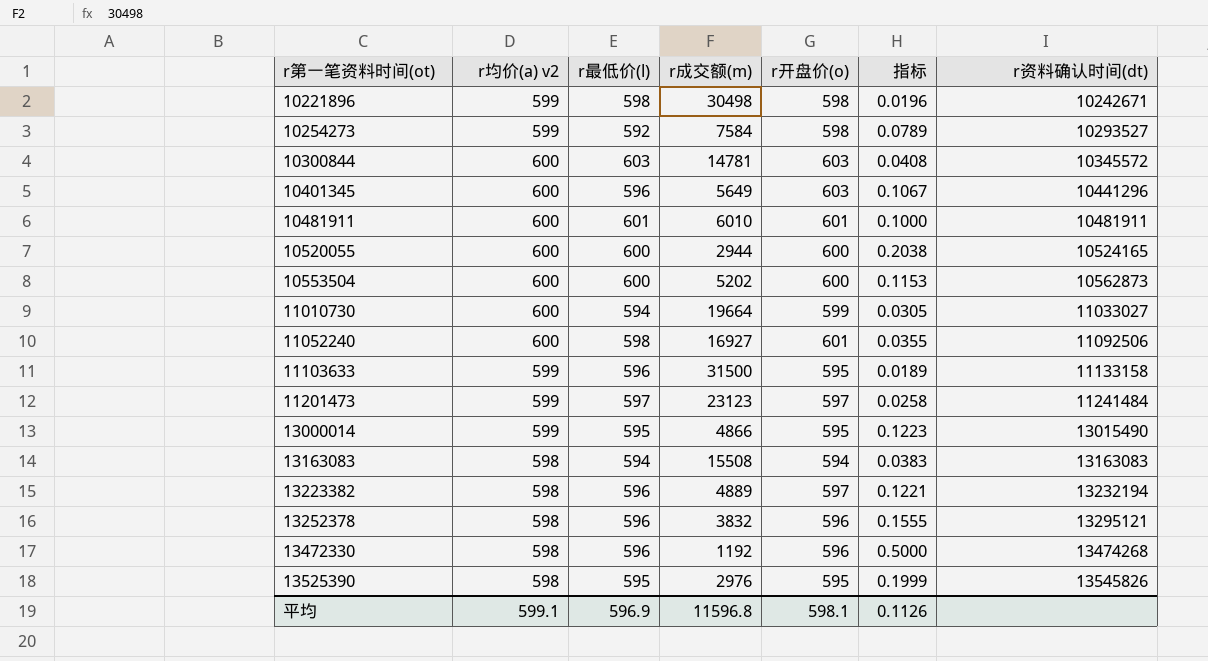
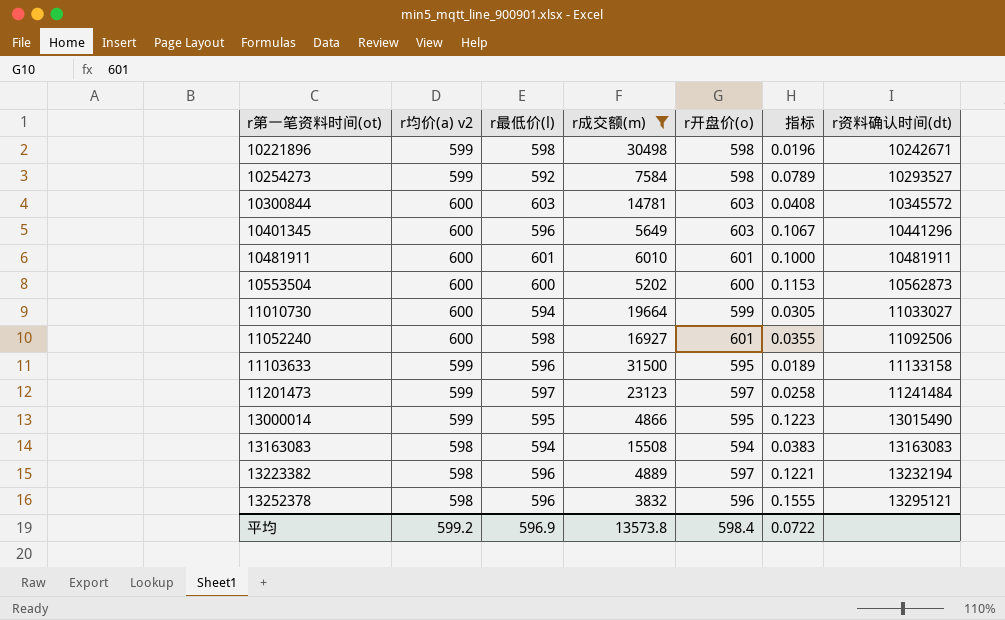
filter: none -> r成交额(m) >= 3832
平均 | r均价(a) v2: 599.1 -> 599.2
平均 | r成交额(m): 11596.8 -> 13573.8
平均 | r开盘价(o): 598.1 -> 598.4
平均 | 指标: 0.1126 -> 0.0722

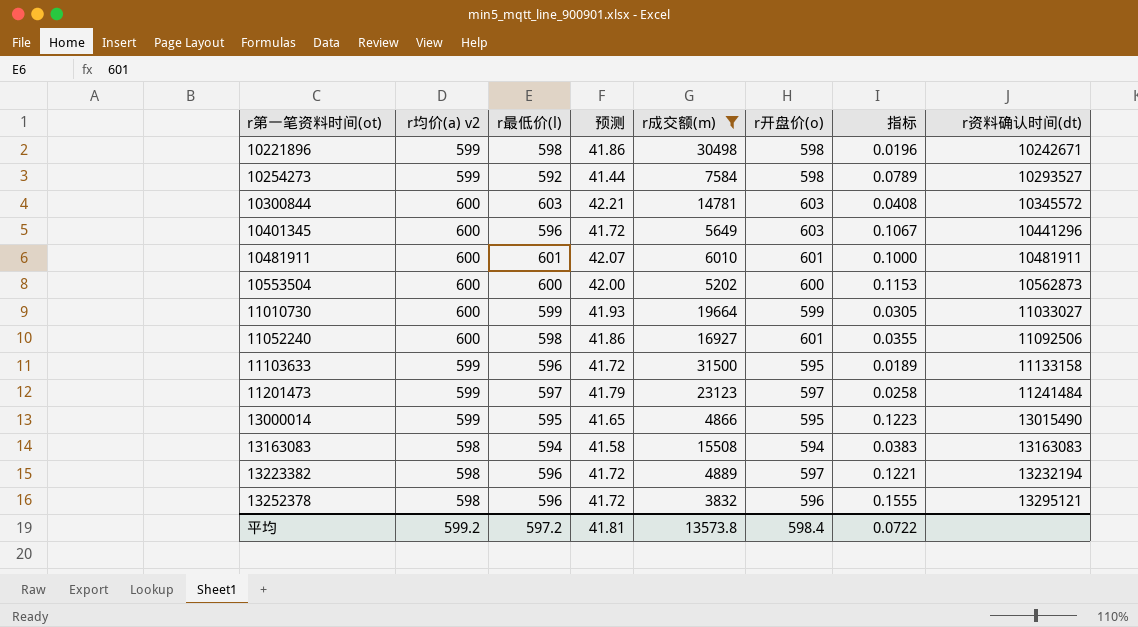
column 预测 | formula: none -> [r最低价(l)] * 0.07
11010730 | r最低价(l): 594 -> 599
平均 | r最低价(l): 596.9 -> 597.2

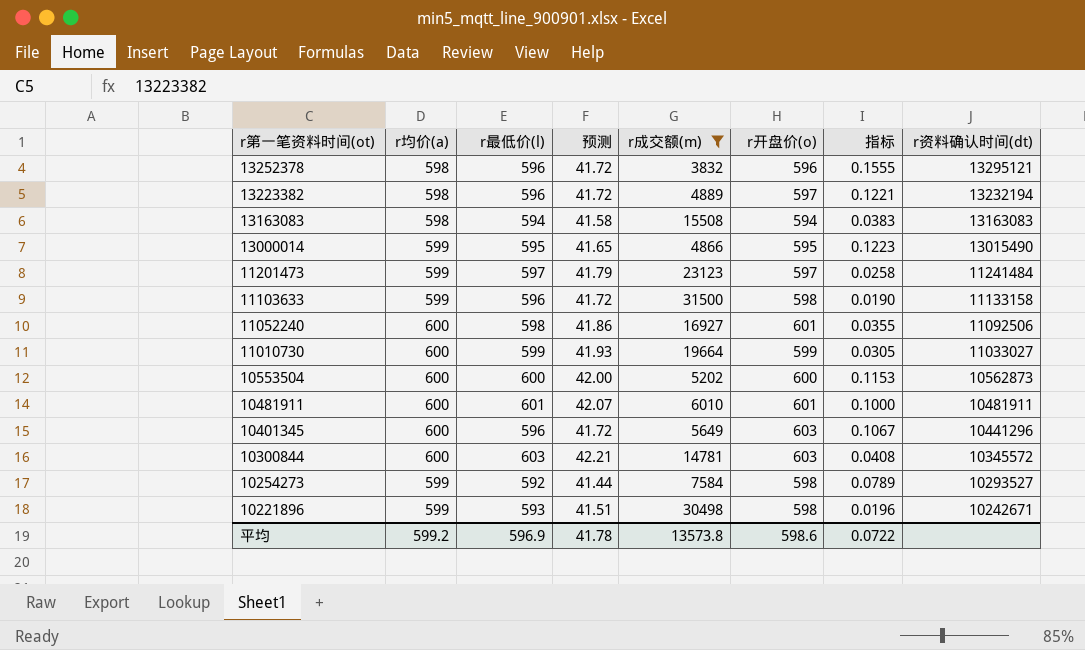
row order: r第一笔资料时间(ot) ascending -> r第一笔资料时间(ot) descending
column name: r均价(a) v2 -> r均价(a)
11103633 | r开盘价(o): 595 -> 598
11103633 | 指标: 0.0189 -> 0.0190
10221896 | r最低价(l): 598 -> 593
10221896 | 预测: 41.86 -> 41.51
平均 | r最低价(l): 597.2 -> 596.9
平均 | 预测: 41.81 -> 41.78
平均 | r开盘价(o): 598.4 -> 598.6

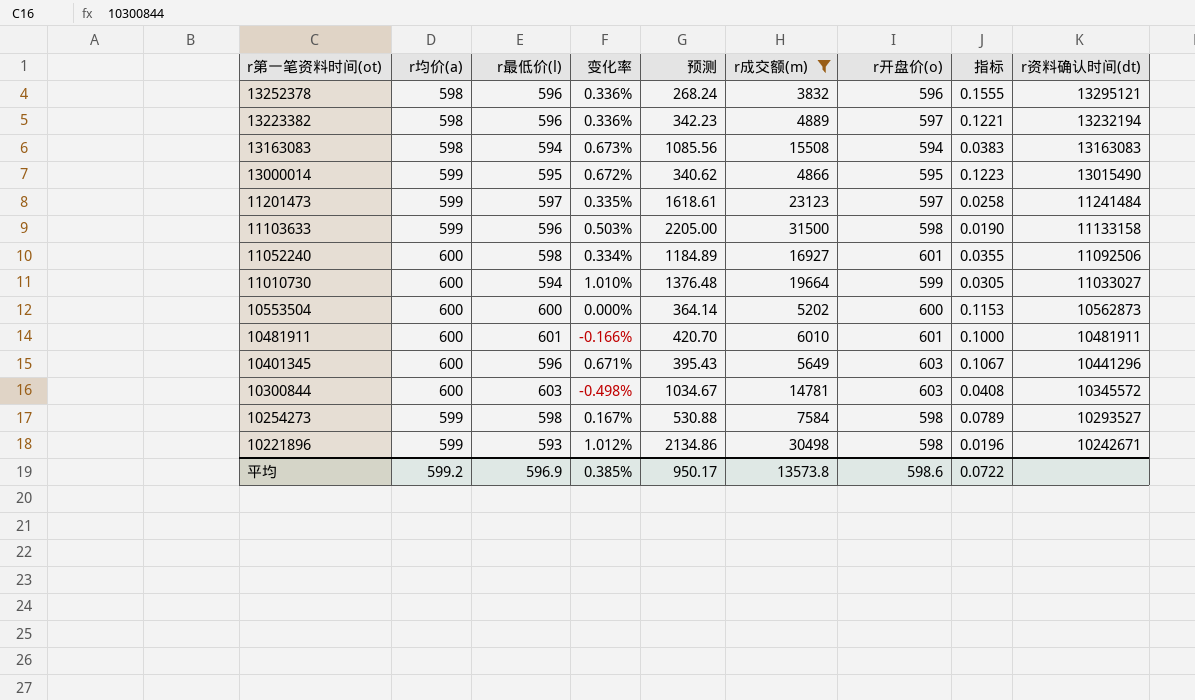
column 变化率 | formula: none -> ([r均价(a)] - [r最低价(l)]) / [r最低价(l)]
column 预测 | formula: [r最低价(l)] * 0.07 -> [r成交额(m)] * 0.07
11010730 | r最低价(l): 599 -> 594
10254273 | r最低价(l): 592 -> 598
平均 | 预测: 41.78 -> 950.17

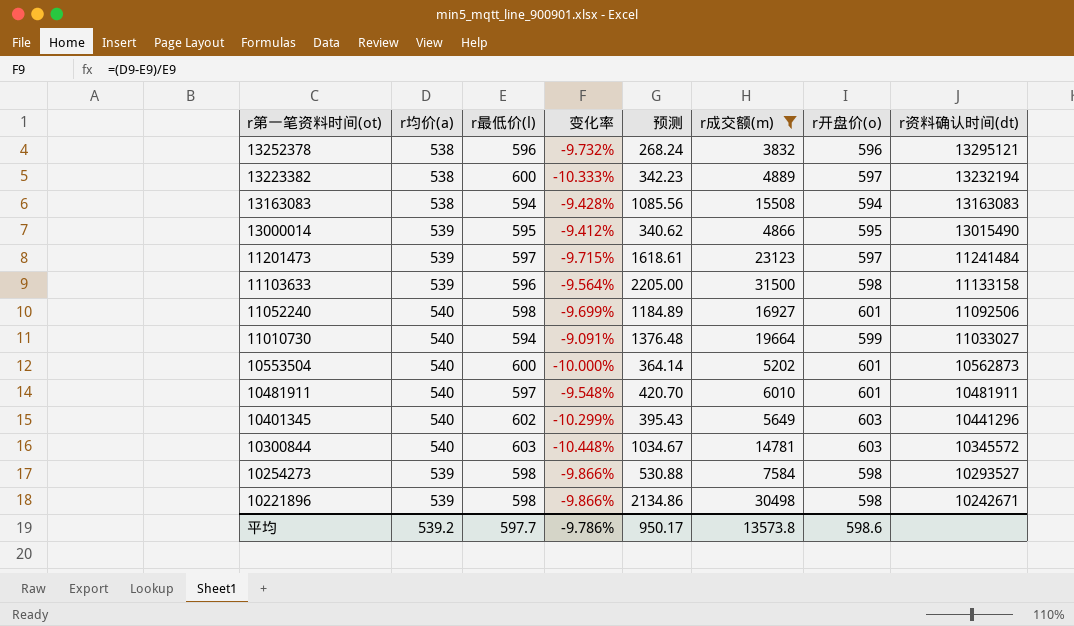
column 指标 | formula: [r开盘价(o)] / [r成交额(m)] -> none
13252378 | r均价(a): 598 -> 538
13252378 | 变化率: 0.336% -> -9.732%
13223382 | r均价(a): 598 -> 538
13223382 | r最低价(l): 596 -> 600
13223382 | 变化率: 0.336% -> -10.333%
13163083 | r均价(a): 598 -> 538
13163083 | 变化率: 0.673% -> -9.428%
13000014 | r均价(a): 599 -> 539
13000014 | 变化率: 0.672% -> -9.412%
11201473 | r均价(a): 599 -> 539
11201473 | 变化率: 0.335% -> -9.715%
11103633 | r均价(a): 599 -> 539
11103633 | 变化率: 0.503% -> -9.564%
11052240 | r均价(a): 600 -> 540
11052240 | 变化率: 0.334% -> -9.699%
11010730 | r均价(a): 600 -> 540
11010730 | 变化率: 1.010% -> -9.091%
10553504 | r均价(a): 600 -> 540
10553504 | 变化率: 0.000% -> -10.000%
10553504 | r开盘价(o): 600 -> 601
10481911 | r均价(a): 600 -> 540
10481911 | r最低价(l): 601 -> 597
10481911 | 变化率: -0.166% -> -9.548%
10401345 | r均价(a): 600 -> 540
10401345 | r最低价(l): 596 -> 602
10401345 | 变化率: 0.671% -> -10.299%
10300844 | r均价(a): 600 -> 540
10300844 | 变化率: -0.498% -> -10.448%
10254273 | r均价(a): 599 -> 539
10254273 | 变化率: 0.167% -> -9.866%
10221896 | r均价(a): 599 -> 539
10221896 | r最低价(l): 593 -> 598
10221896 | 变化率: 1.012% -> -9.866%
平均 | r均价(a): 599.2 -> 539.2
平均 | r最低价(l): 596.9 -> 597.7
平均 | 变化率: 0.385% -> -9.786%

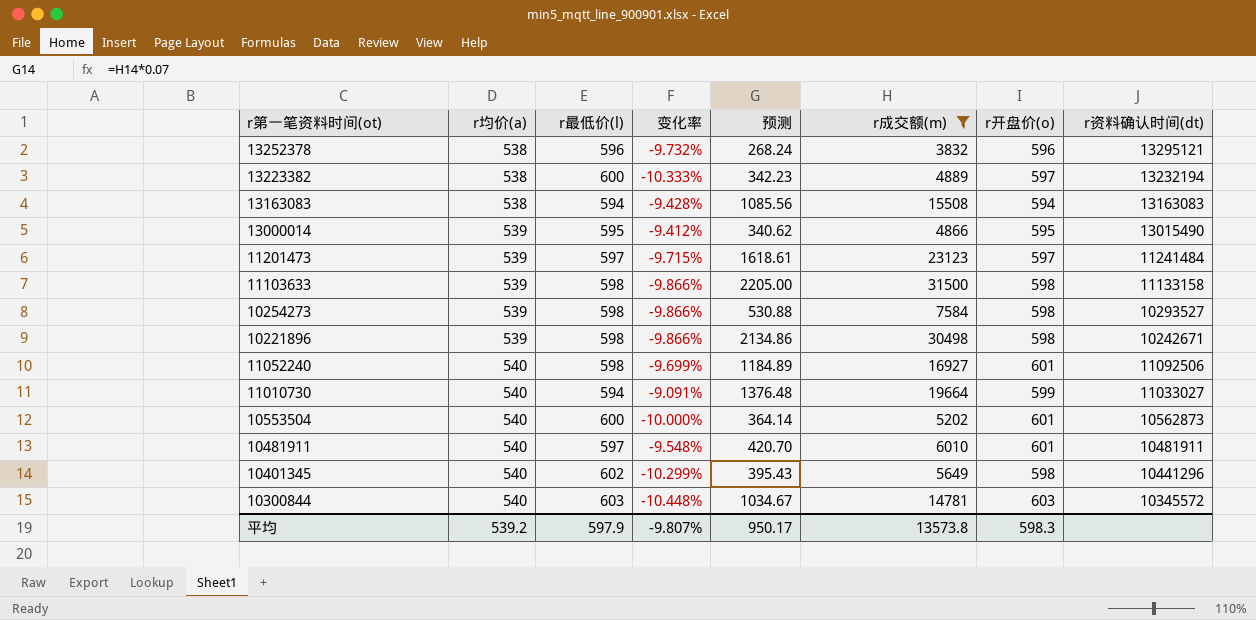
row order: r第一笔资料时间(ot) descending -> r均价(a) ascending
11103633 | r最低价(l): 596 -> 598
11103633 | 变化率: -9.564% -> -9.866%
10401345 | r开盘价(o): 603 -> 598
平均 | r最低价(l): 597.7 -> 597.9
平均 | 变化率: -9.786% -> -9.807%
平均 | r开盘价(o): 598.6 -> 598.3

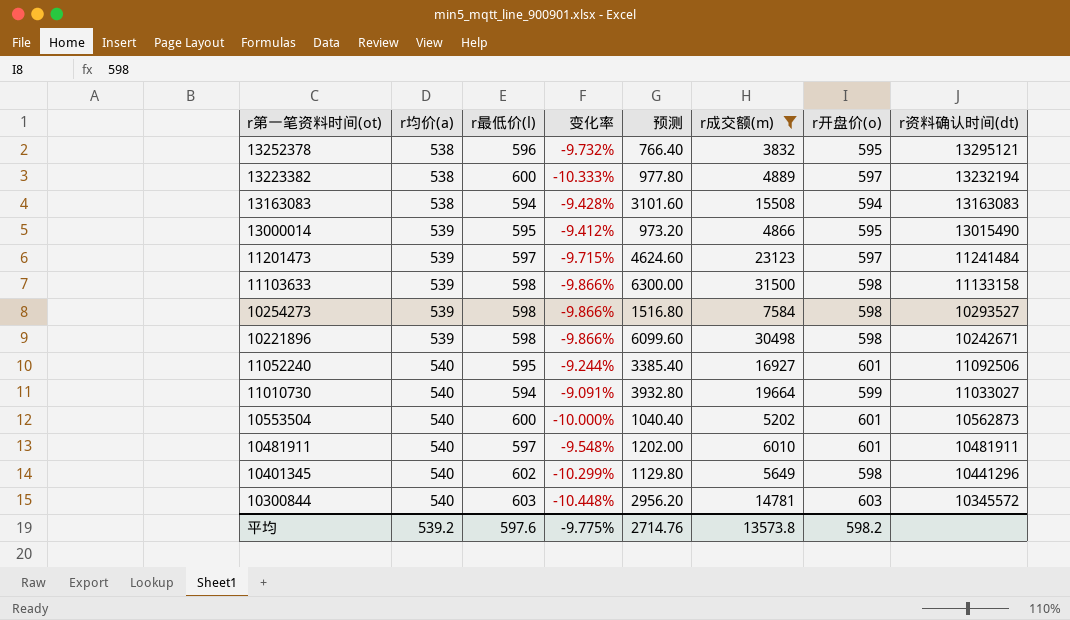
column 预测 | formula: [r成交额(m)] * 0.07 -> [r成交额(m)] * 0.2
13252378 | r开盘价(o): 596 -> 595
11052240 | r最低价(l): 598 -> 595
11052240 | 变化率: -9.699% -> -9.244%
平均 | r最低价(l): 597.9 -> 597.6
平均 | 变化率: -9.807% -> -9.775%
平均 | 预测: 950.17 -> 2714.76
平均 | r开盘价(o): 598.3 -> 598.2

